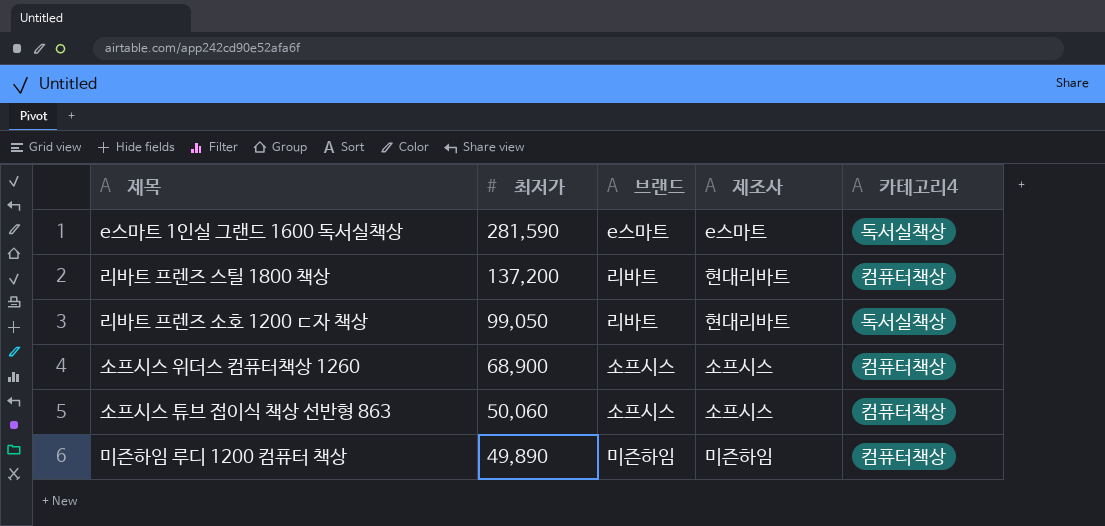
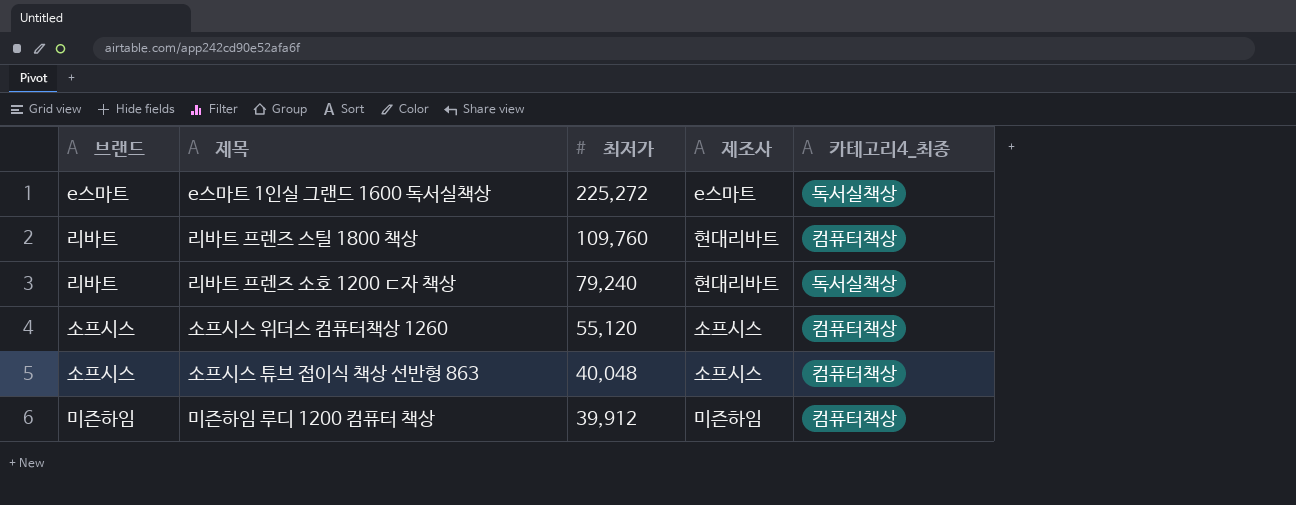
column 브랜드 | position: 3 -> 1
column name: 카테고리4 -> 카테고리4_최종
e스마트 1인실 그랜드 1600 독서실책상 | 최저가: 281,590 -> 225,272
리바트 프렌즈 스틸 1800 책상 | 최저가: 137,200 -> 109,760
리바트 프렌즈 소호 1200 ㄷ자 책상 | 최저가: 99,050 -> 79,240
소프시스 위더스 컴퓨터책상 1260 | 최저가: 68,900 -> 55,120
소프시스 튜브 접이식 책상 선반형 863 | 최저가: 50,060 -> 40,048
미즌하임 루디 1200 컴퓨터 책상 | 최저가: 49,890 -> 39,912

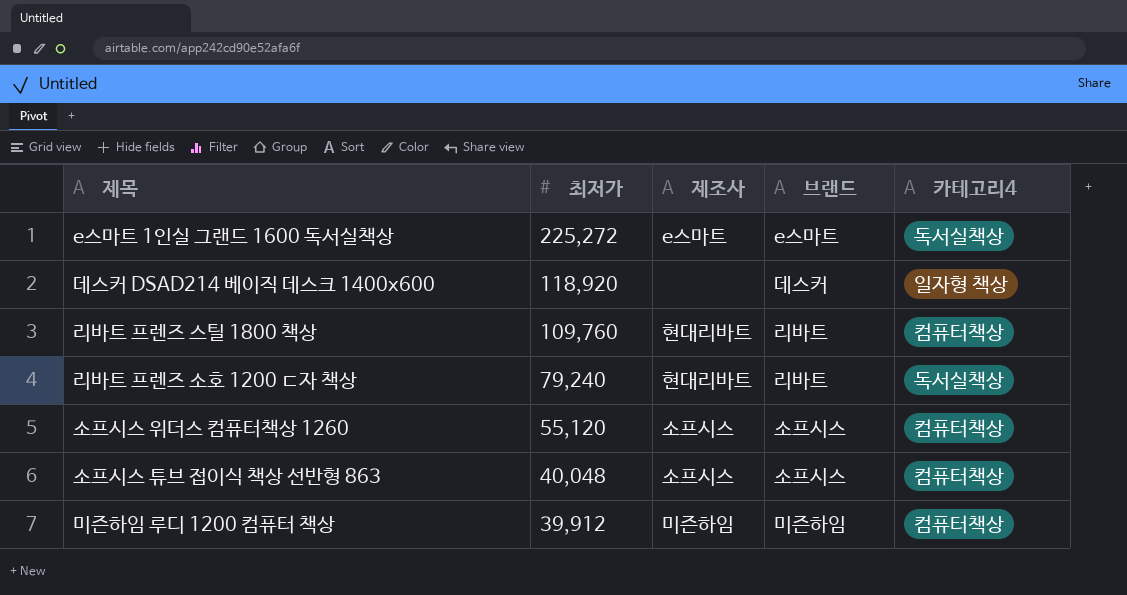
column 브랜드 | position: 1 -> 4
column name: 카테고리4_최종 -> 카테고리4
row 데스커 DSAD214 베이직 데스크 1400x600: none -> 118,920 | none | 데스커 | 일자형 책상

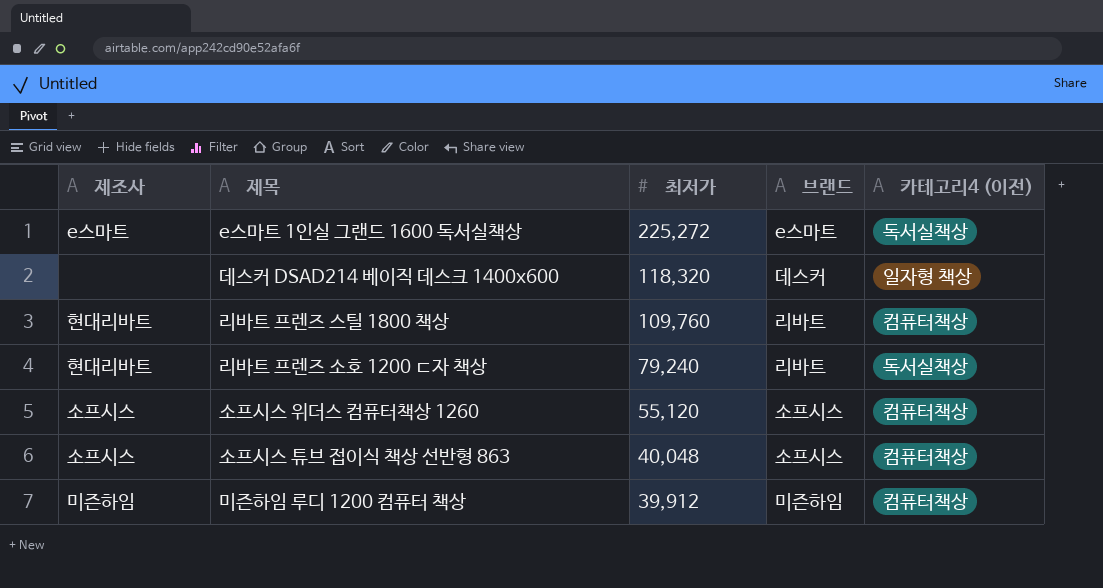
column 제조사 | position: 3 -> 1
column name: 카테고리4 -> 카테고리4 (이전)
데스커 DSAD214 베이직 데스크 1400x600 | 최저가: 118,920 -> 118,320

